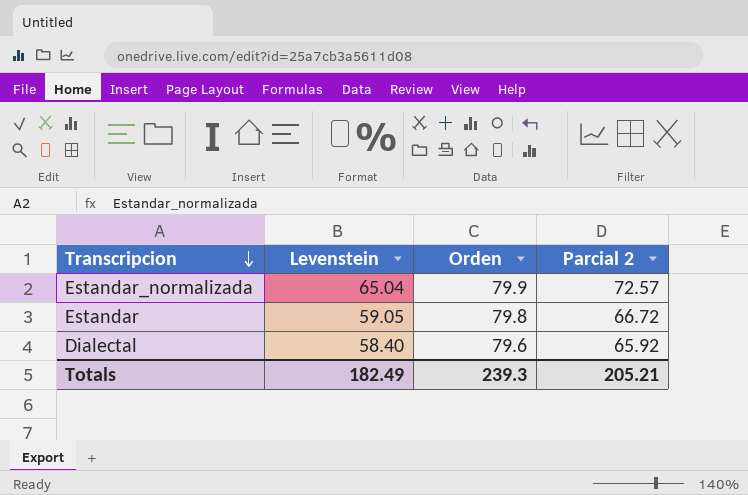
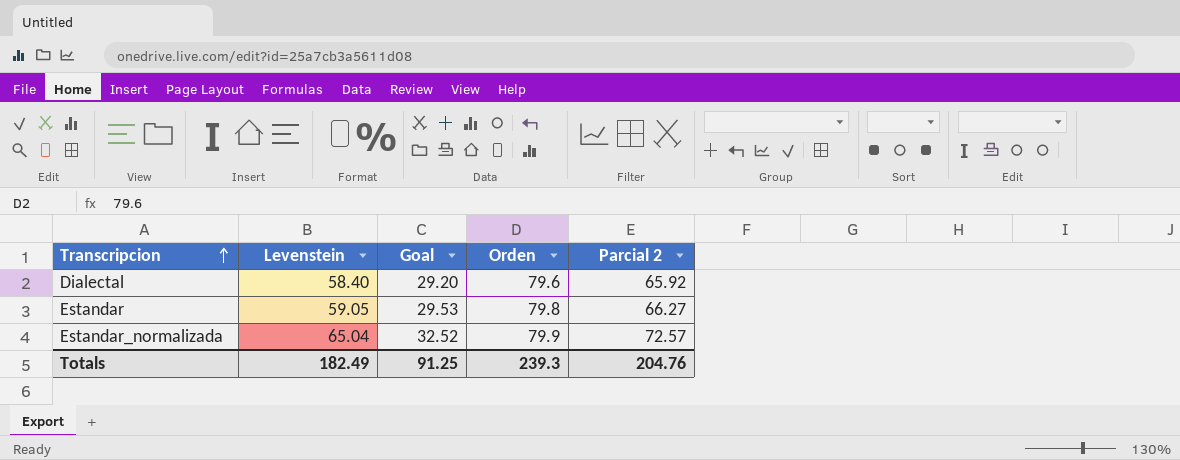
row order: Transcripcion descending -> Transcripcion ascending
column Goal | formula: none -> [Levenstein] * 0.5
Estandar | Parcial 2: 66.72 -> 66.27
Totals | Parcial 2: 205.21 -> 204.76

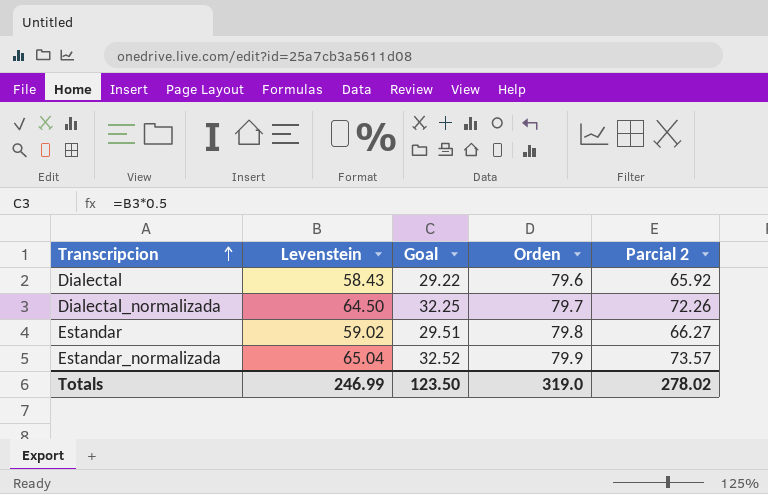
Dialectal | Levenstein: 58.40 -> 58.43
Dialectal | Goal: 29.20 -> 29.22
row Dialectal_normalizada: none -> 64.50 | 32.25 | 79.7 | 72.26
Estandar | Levenstein: 59.05 -> 59.02
Estandar | Goal: 29.53 -> 29.51
Estandar_normalizada | Parcial 2: 72.57 -> 73.57
Totals | Levenstein: 182.49 -> 246.99
Totals | Goal: 91.25 -> 123.50
Totals | Orden: 239.3 -> 319.0
Totals | Parcial 2: 204.76 -> 278.02

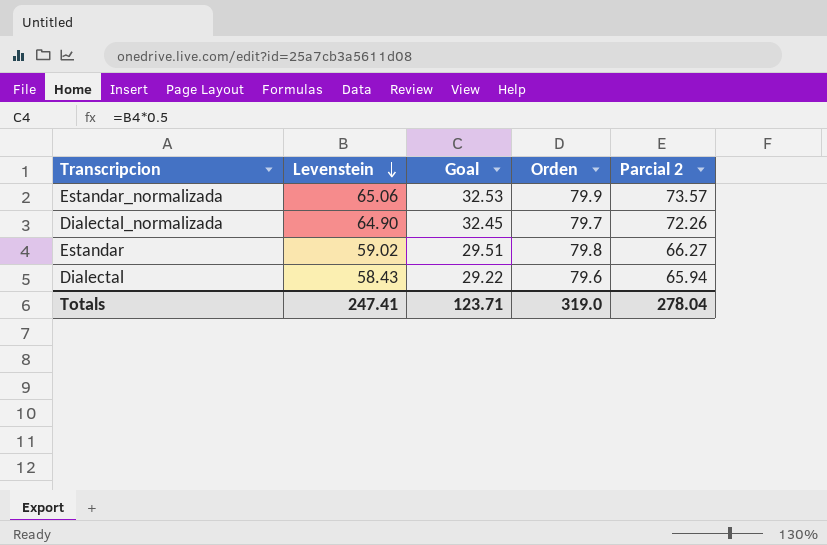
row order: Transcripcion ascending -> Levenstein descending
Estandar_normalizada | Levenstein: 65.04 -> 65.06
Estandar_normalizada | Goal: 32.52 -> 32.53
Dialectal_normalizada | Levenstein: 64.50 -> 64.90
Dialectal_normalizada | Goal: 32.25 -> 32.45
Dialectal | Parcial 2: 65.92 -> 65.94
Totals | Levenstein: 246.99 -> 247.41
Totals | Goal: 123.50 -> 123.71
Totals | Parcial 2: 278.02 -> 278.04

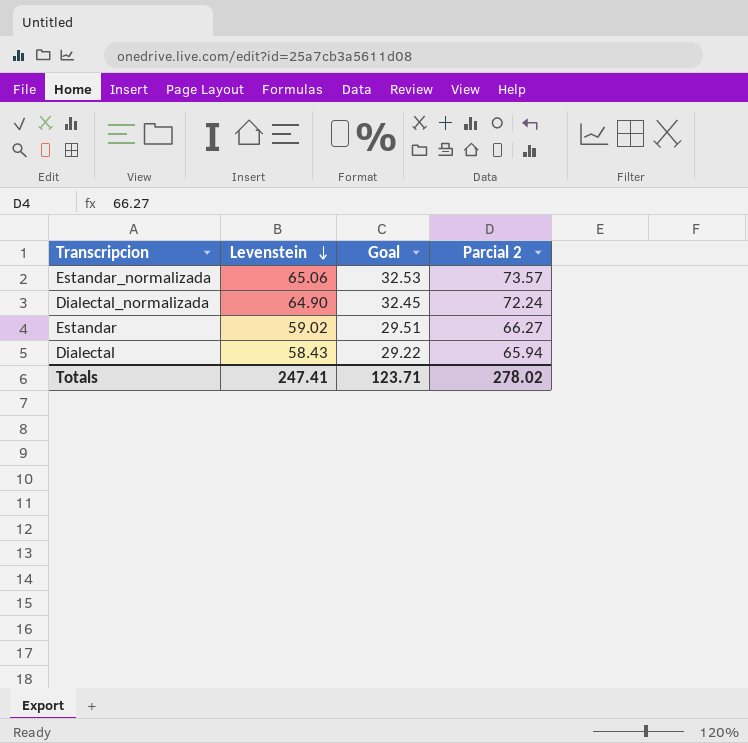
column Orden | position: 4 -> none
Dialectal_normalizada | Parcial 2: 72.26 -> 72.24
Totals | Parcial 2: 278.04 -> 278.02

